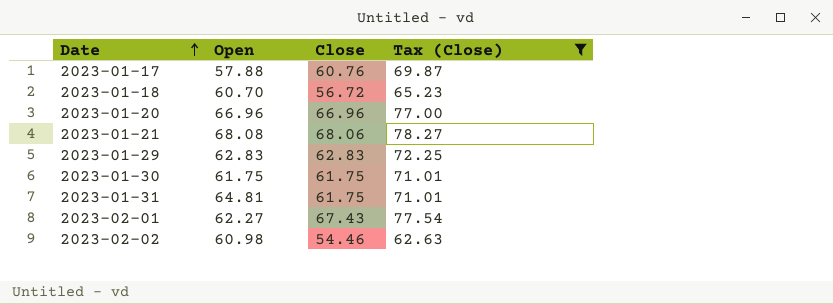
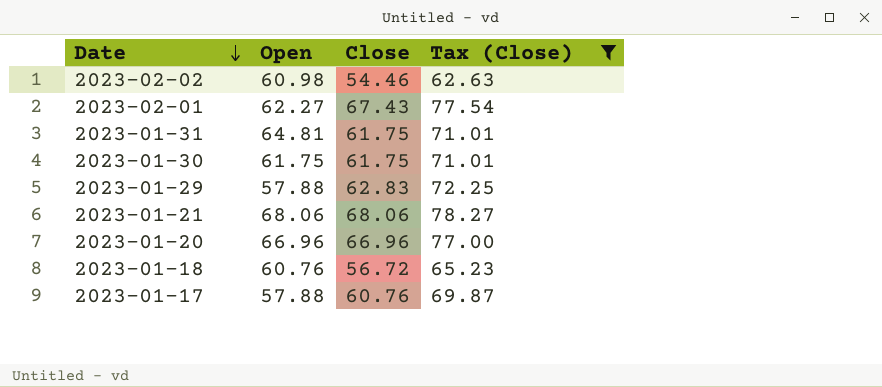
row order: Date ascending -> Date descending
2023-01-29 | Open: 62.83 -> 57.88
2023-01-21 | Open: 68.08 -> 68.06
2023-01-18 | Open: 60.70 -> 60.76

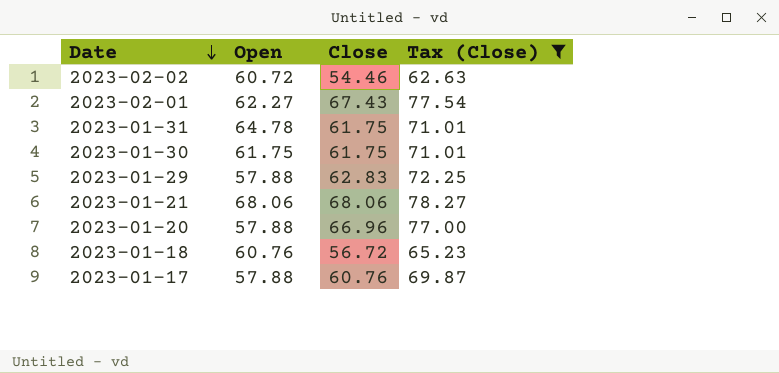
2023-02-02 | Open: 60.98 -> 60.72
2023-01-31 | Open: 64.81 -> 64.78
2023-01-20 | Open: 66.96 -> 57.88

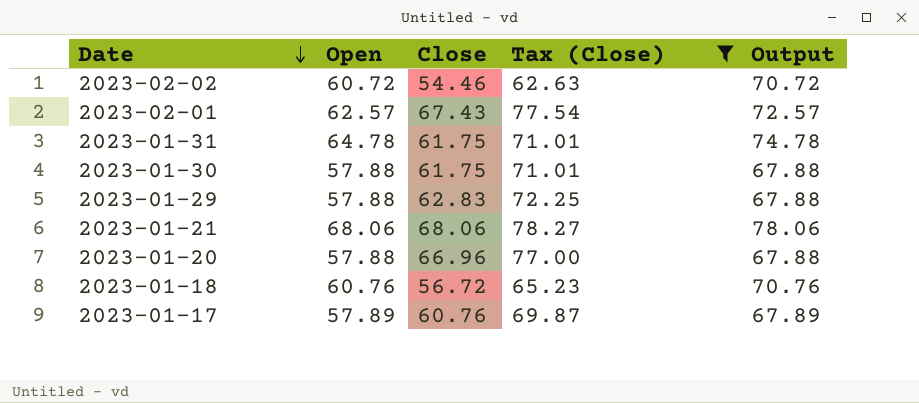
column Output | formula: none -> [Open] + 10
2023-02-01 | Open: 62.27 -> 62.57
2023-01-30 | Open: 61.75 -> 57.88
2023-01-17 | Open: 57.88 -> 57.89

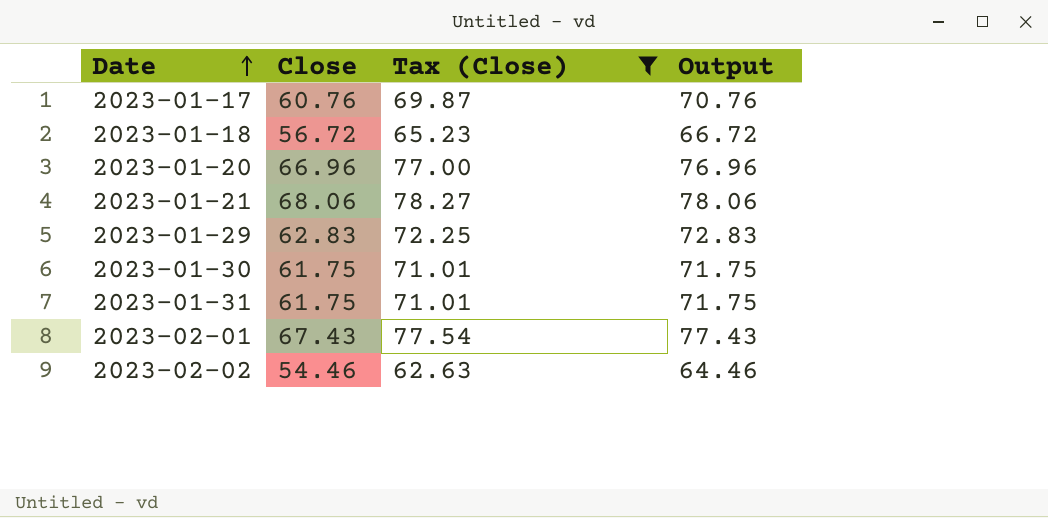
row order: Date descending -> Date ascending
column Open | position: 2 -> none
column Output | formula: [Open] + 10 -> [Close] + 10

